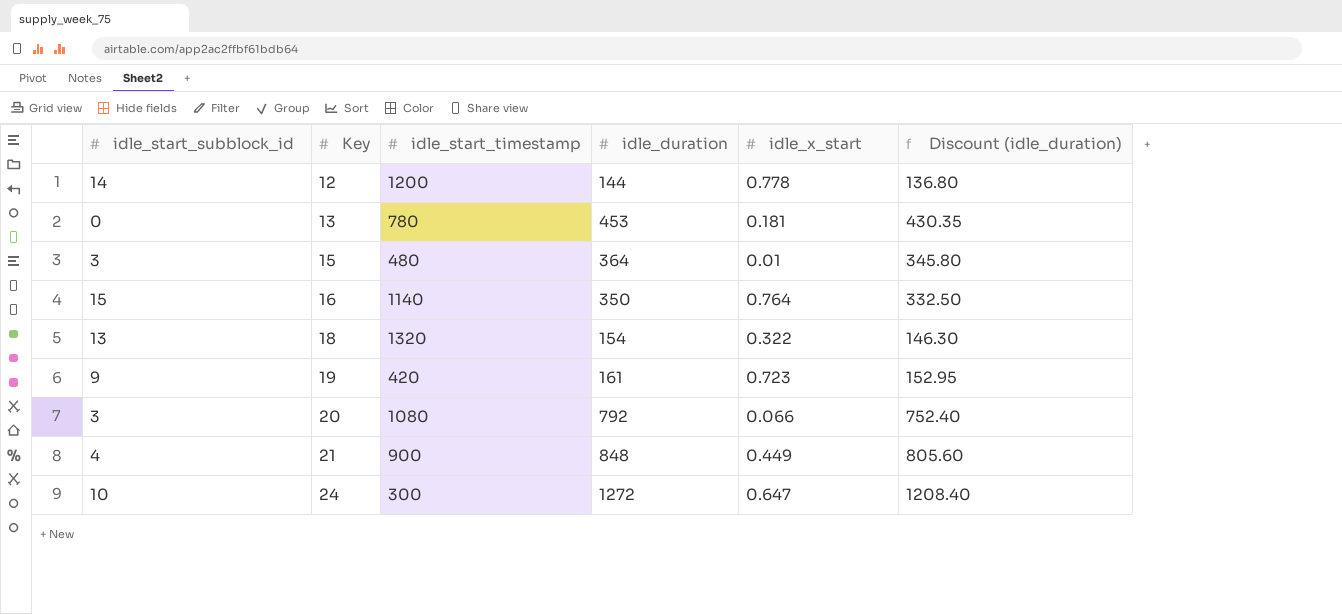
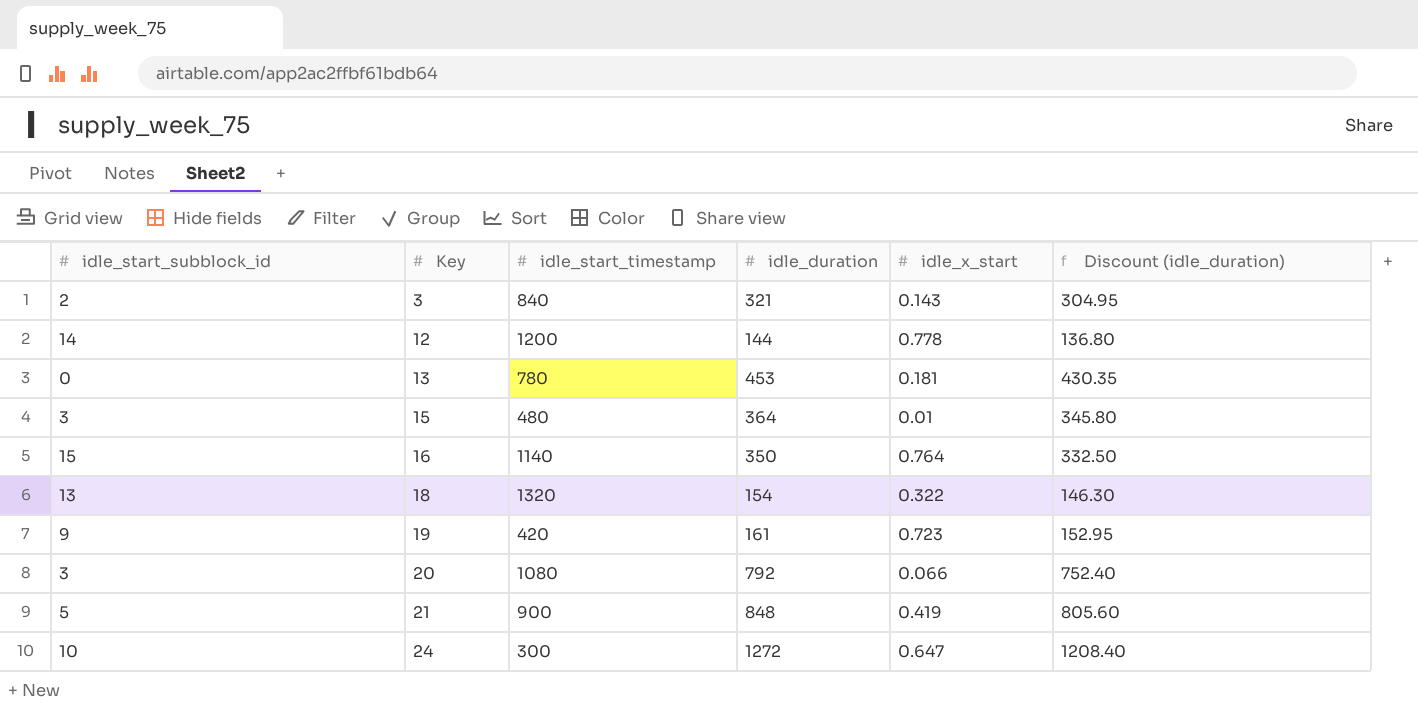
row 3: none -> 2 | 840 | 321 | 0.143 | 304.95
21 | idle_start_subblock_id: 4 -> 5
21 | idle_x_start: 0.449 -> 0.419

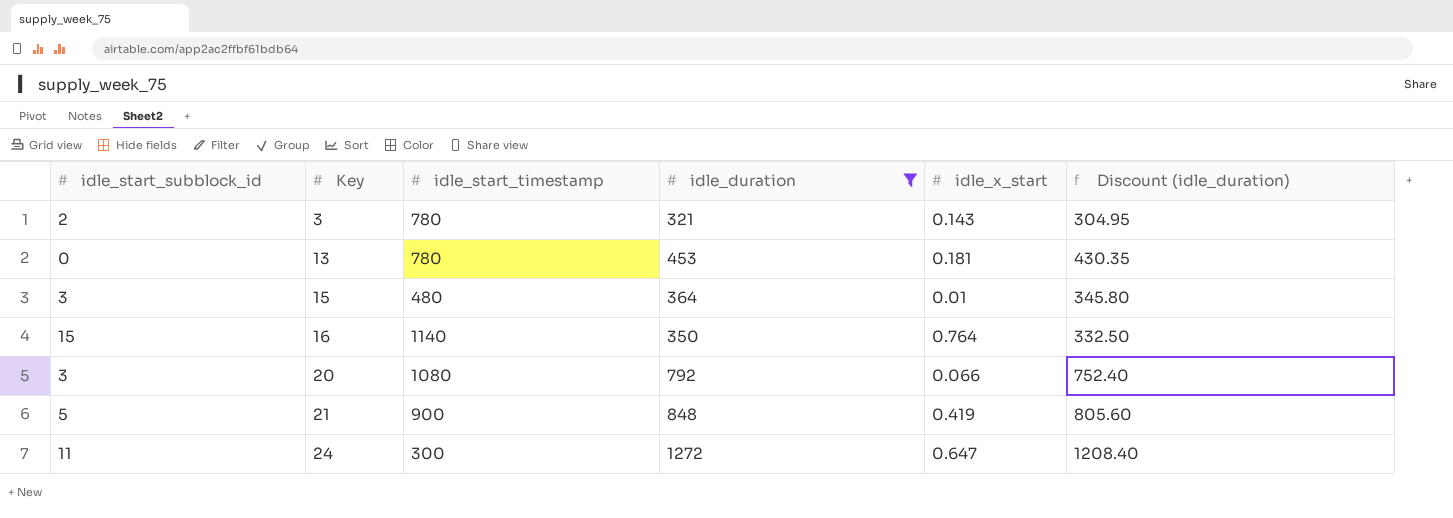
filter: none -> idle_duration >= 321
3 | idle_start_timestamp: 840 -> 780
24 | idle_start_subblock_id: 10 -> 11

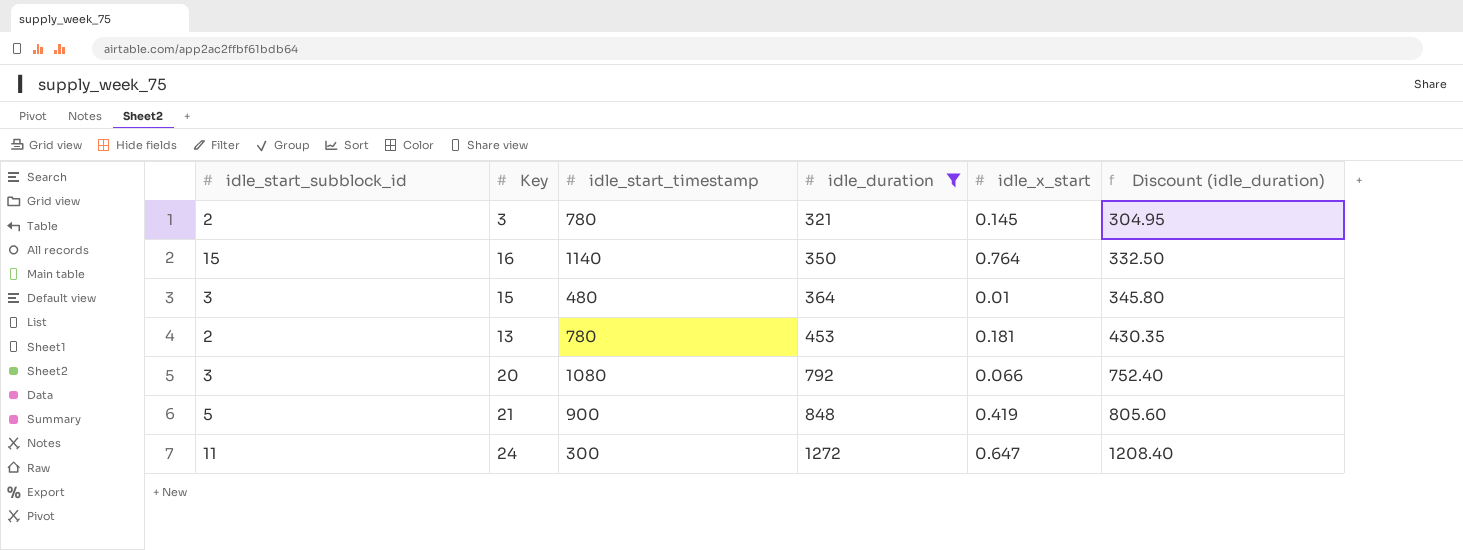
row order: Key ascending -> idle_duration ascending
3 | idle_x_start: 0.143 -> 0.145
13 | idle_start_subblock_id: 0 -> 2

